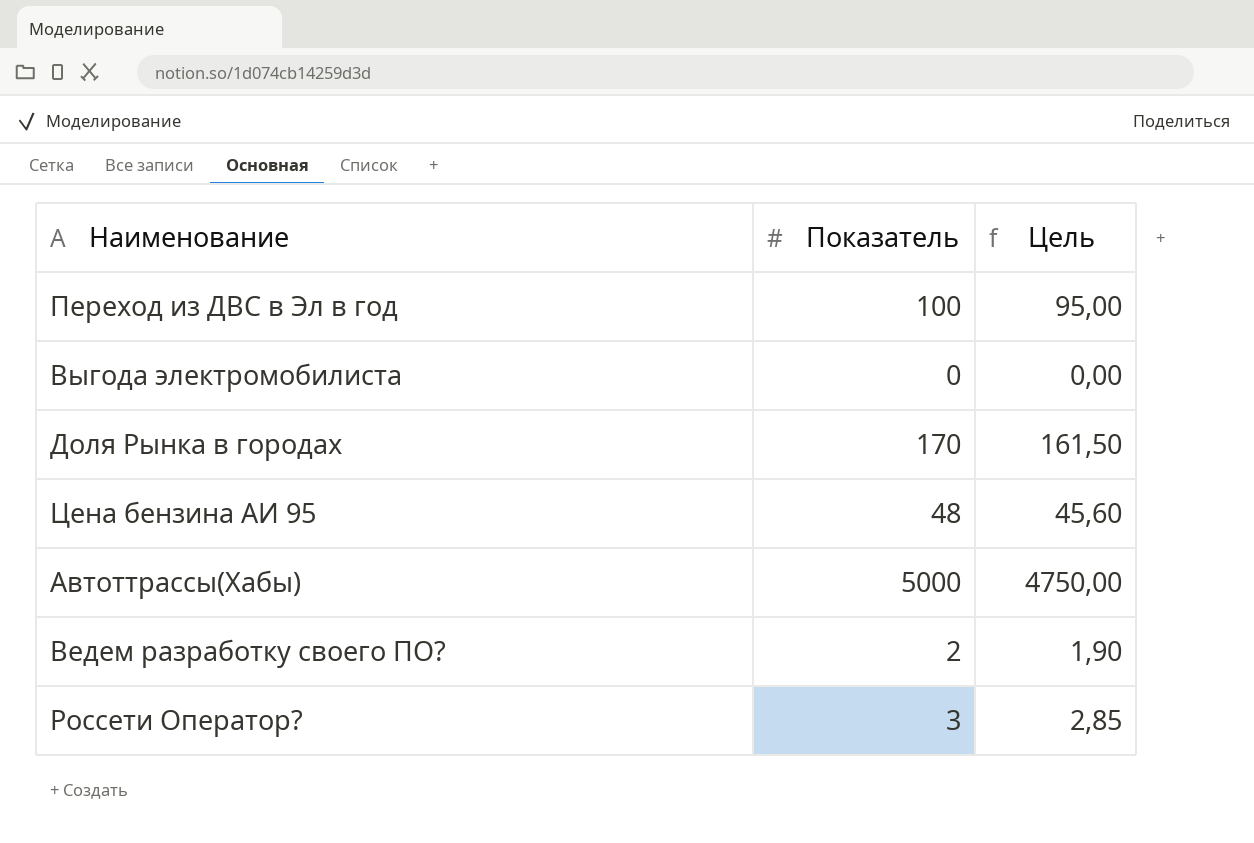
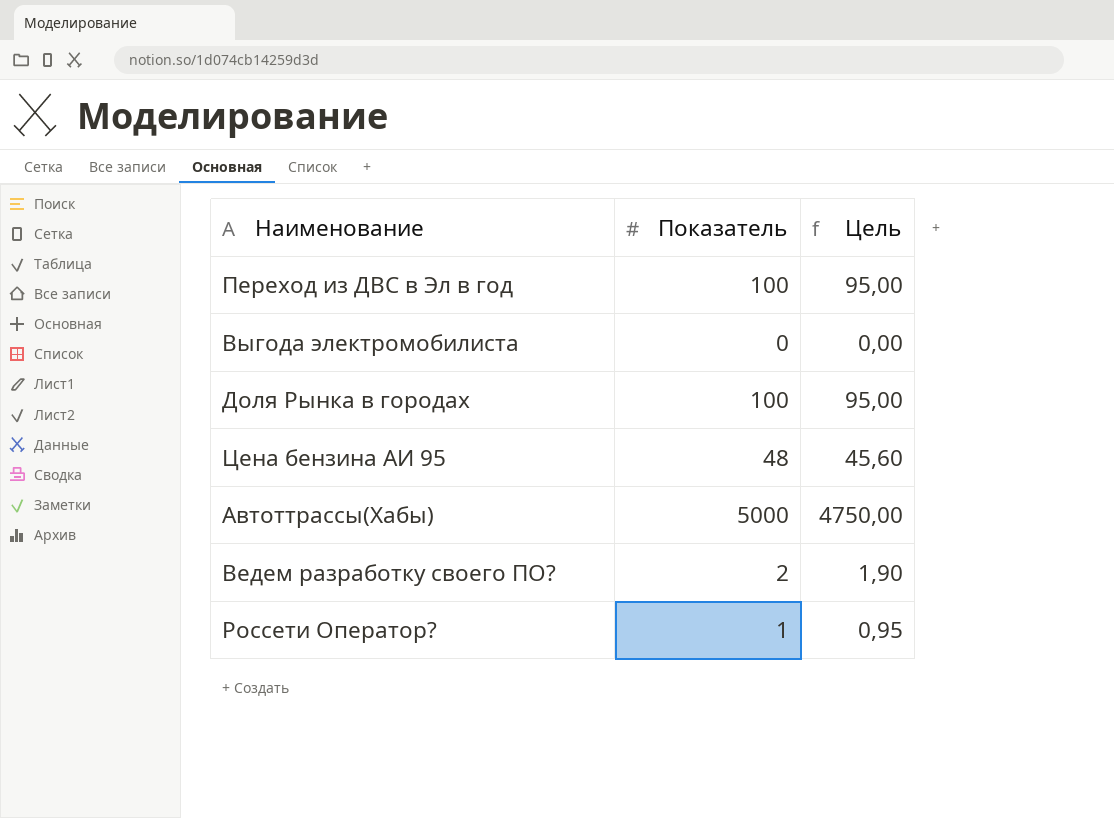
Доля Рынка в городах | Показатель: 170 -> 100
Доля Рынка в городах | Цель: 161,50 -> 95,00
Россети Оператор? | Показатель: 3 -> 1
Россети Оператор? | Цель: 2,85 -> 0,95

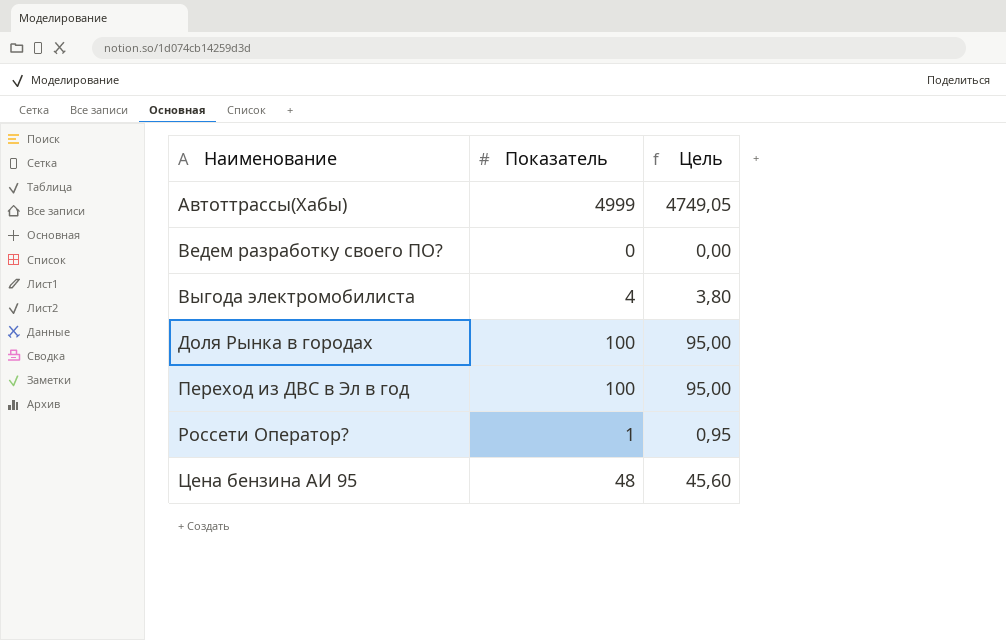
row order: none -> Наименование ascending
Автоттрассы(Хабы) | Показатель: 5000 -> 4999
Автоттрассы(Хабы) | Цель: 4750,00 -> 4749,05
Ведем разработку своего ПО? | Показатель: 2 -> 0
Ведем разработку своего ПО? | Цель: 1,90 -> 0,00
Выгода электромобилиста | Показатель: 0 -> 4
Выгода электромобилиста | Цель: 0,00 -> 3,80

